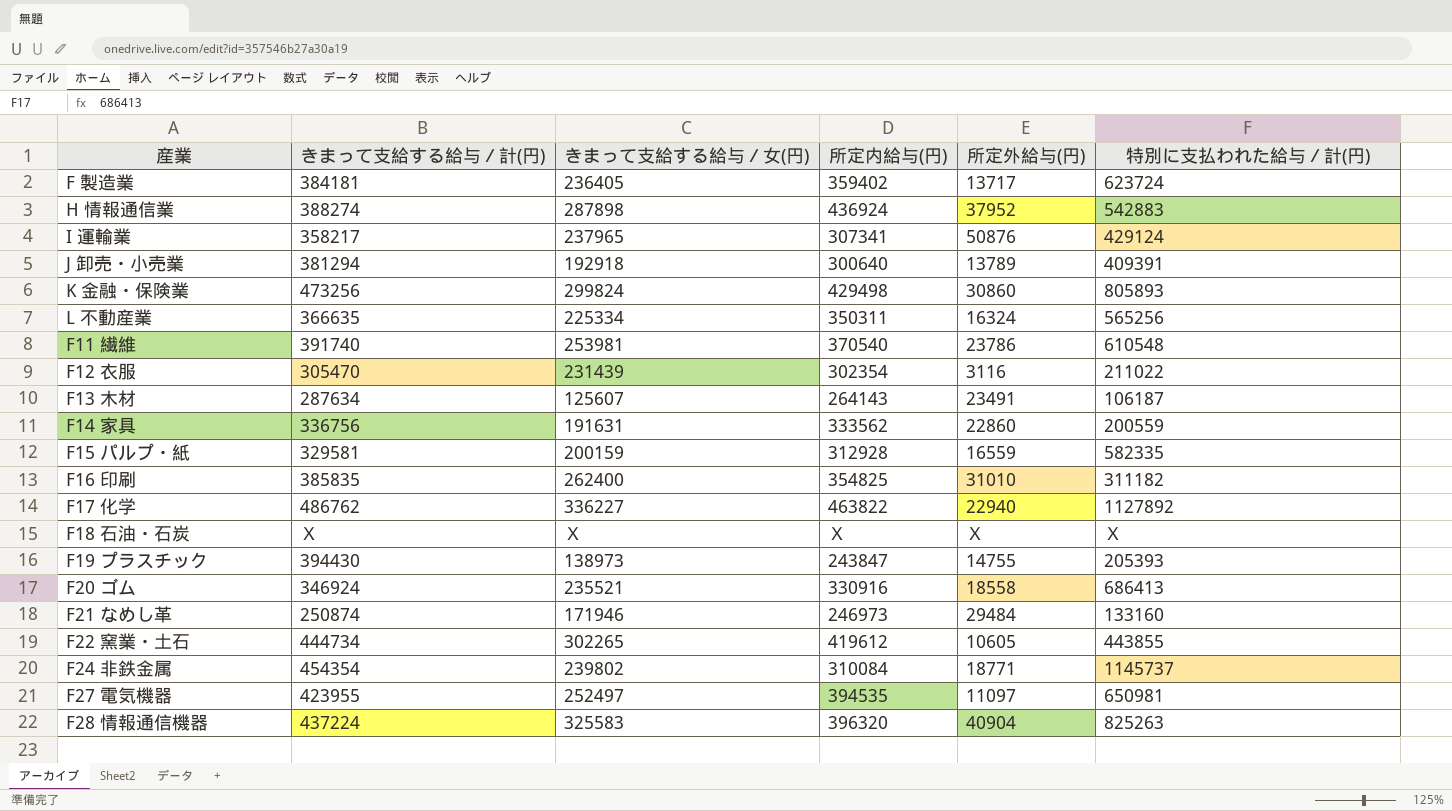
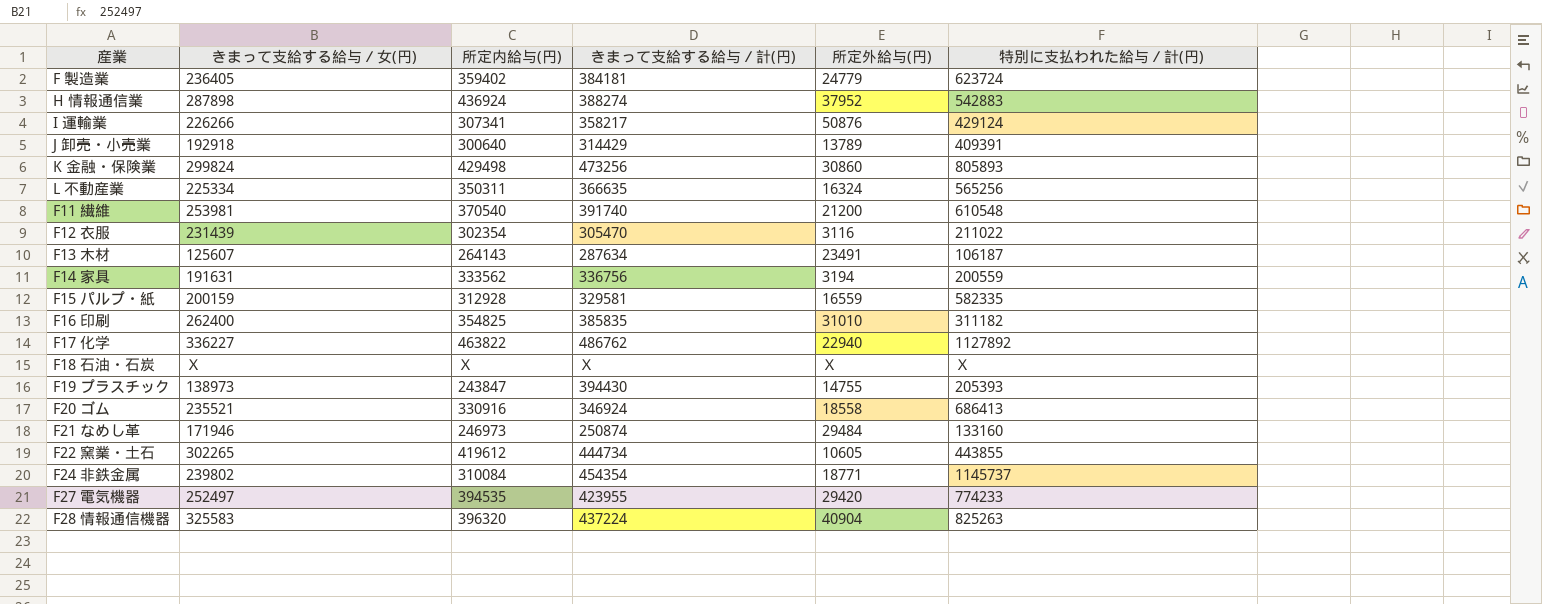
column きまって支給する給与／計(円) | position: 2 -> 4
F 製造業 | 所定外給与(円): 13717 -> 24779
I 運輸業 | きまって支給する給与／女(円): 237965 -> 226266
J 卸売・小売業 | きまって支給する給与／計(円): 381294 -> 314429
F11 繊維 | 所定外給与(円): 23786 -> 21200
F14 家具 | 所定外給与(円): 22860 -> 3194
F27 電気機器 | 所定外給与(円): 11097 -> 29420
F27 電気機器 | 特別に支払われた給与／計(円): 650981 -> 774233

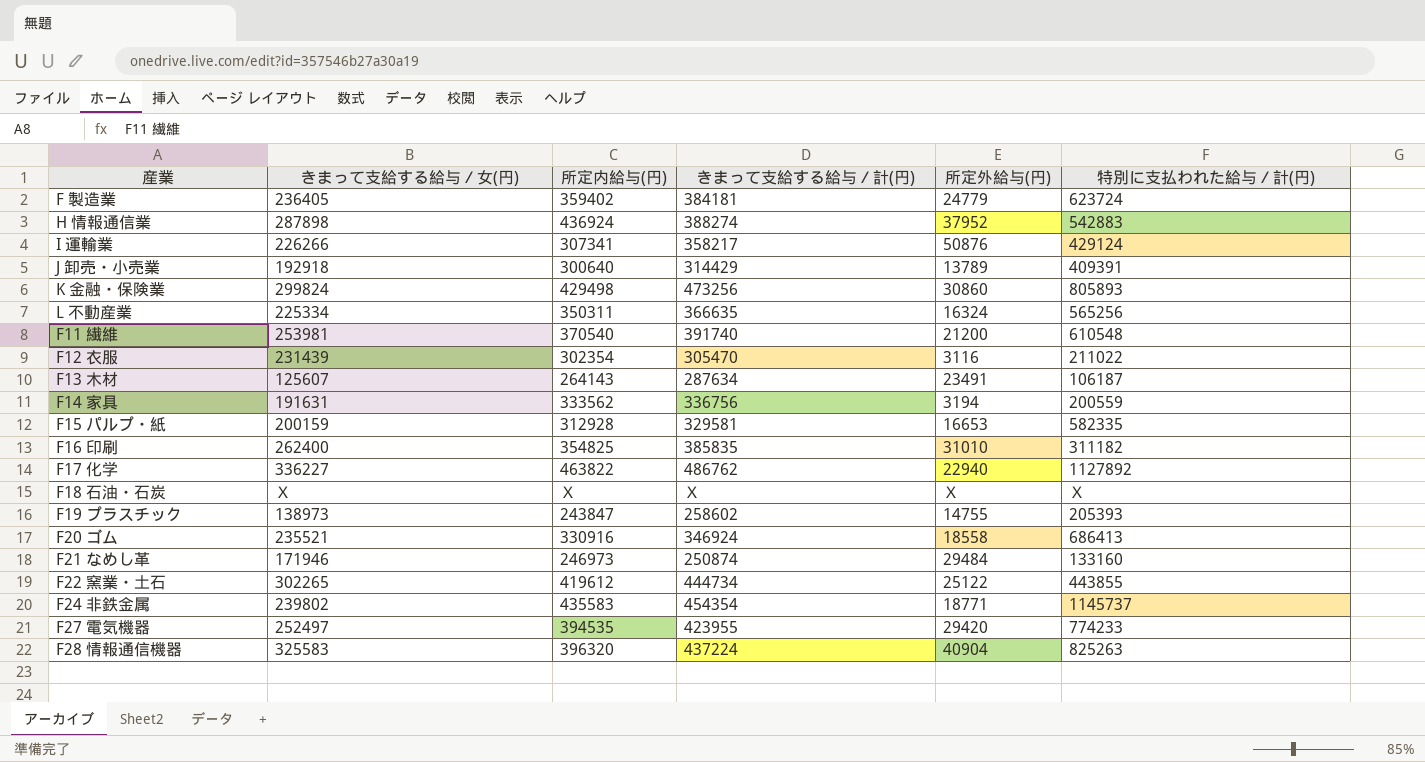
F15 パルプ・紙 | 所定外給与(円): 16559 -> 16653
F19 プラスチック | きまって支給する給与／計(円): 394430 -> 258602
F22 窯業・土石 | 所定外給与(円): 10605 -> 25122
F24 非鉄金属 | 所定内給与(円): 310084 -> 435583

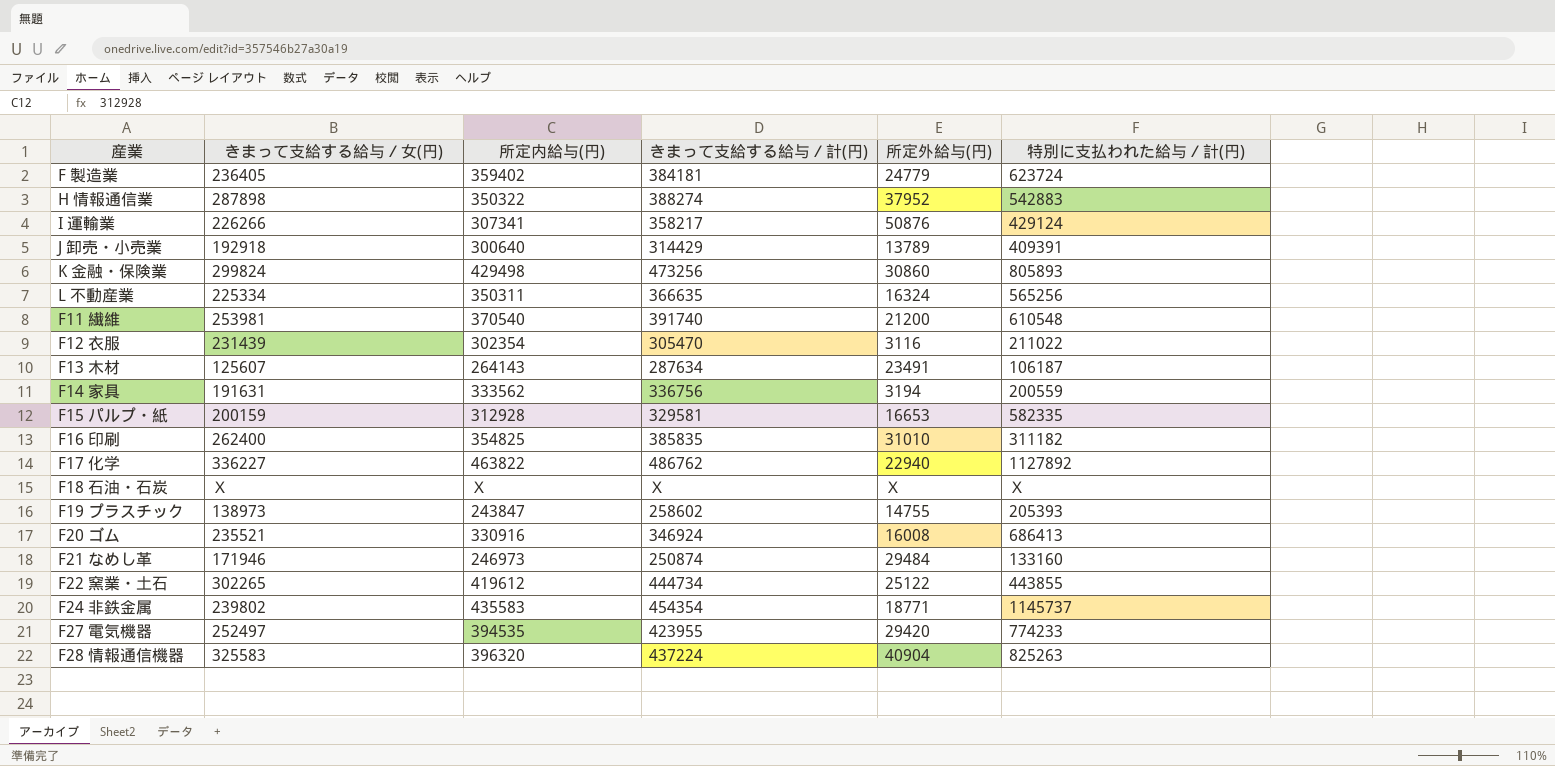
H 情報通信業 | 所定内給与(円): 436924 -> 350322
F20 ゴム | 所定外給与(円): 18558 -> 16008

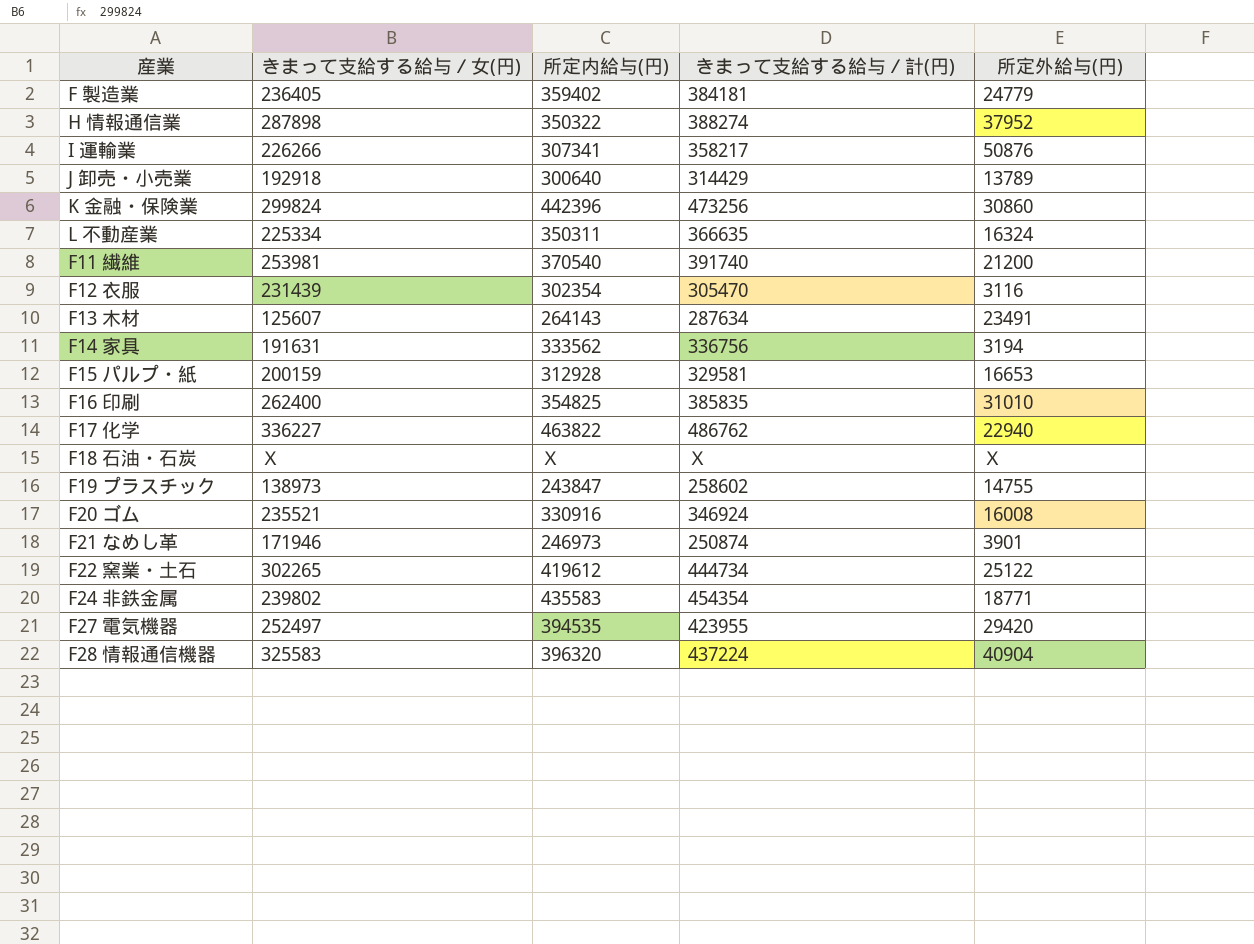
column 特別に支払われた給与／計(円) | position: 6 -> none
K 金融・保険業 | 所定内給与(円): 429498 -> 442396
F21 なめし革 | 所定外給与(円): 29484 -> 3901

